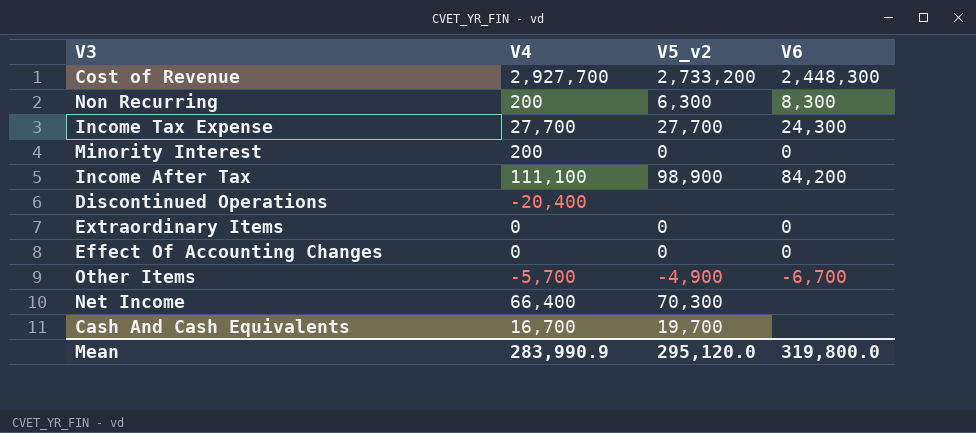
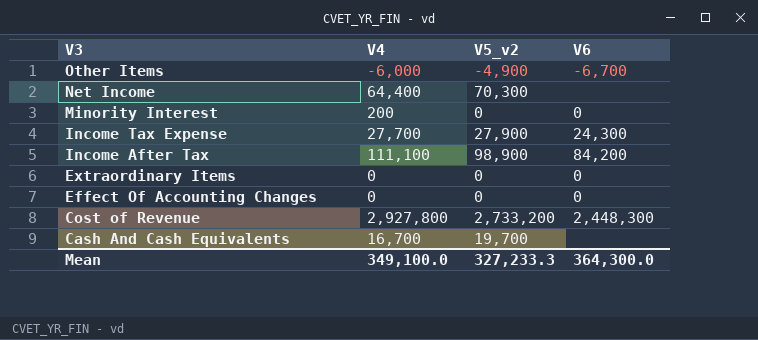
row order: none -> V3 descending
row Non Recurring: 200 | 6,300 | 8,300 -> none
row Discontinued Operations: -20,400 | none | none -> none
Other Items | V4: -5,700 -> -6,000
Net Income | V4: 66,400 -> 64,400
Income Tax Expense | V5_v2: 27,700 -> 27,900
Cost of Revenue | V4: 2,927,700 -> 2,927,800
Mean | V4: 283,990.9 -> 349,100.0
Mean | V5_v2: 295,120.0 -> 327,233.3
Mean | V6: 319,800.0 -> 364,300.0

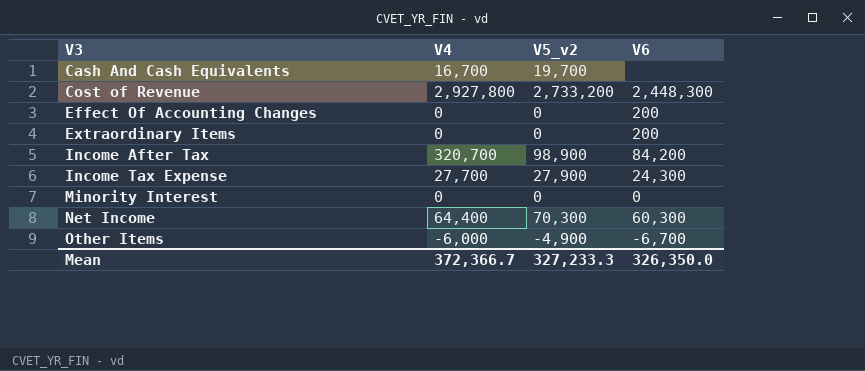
row order: V3 descending -> V3 ascending
Effect Of Accounting Changes | V6: 0 -> 200
Extraordinary Items | V6: 0 -> 200
Income After Tax | V4: 111,100 -> 320,700
Minority Interest | V4: 200 -> 0
Net Income | V6: none -> 60,300
Mean | V4: 349,100.0 -> 372,366.7
Mean | V6: 364,300.0 -> 326,350.0

